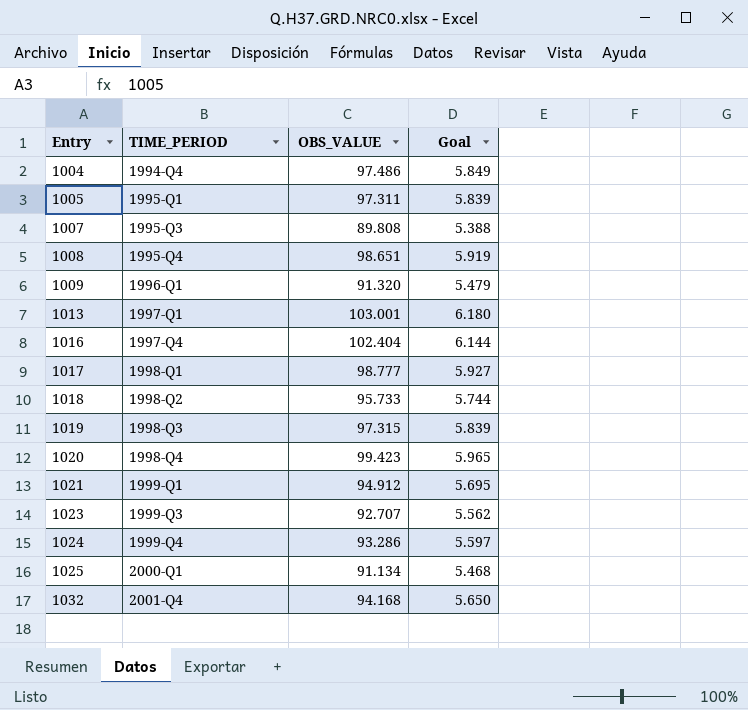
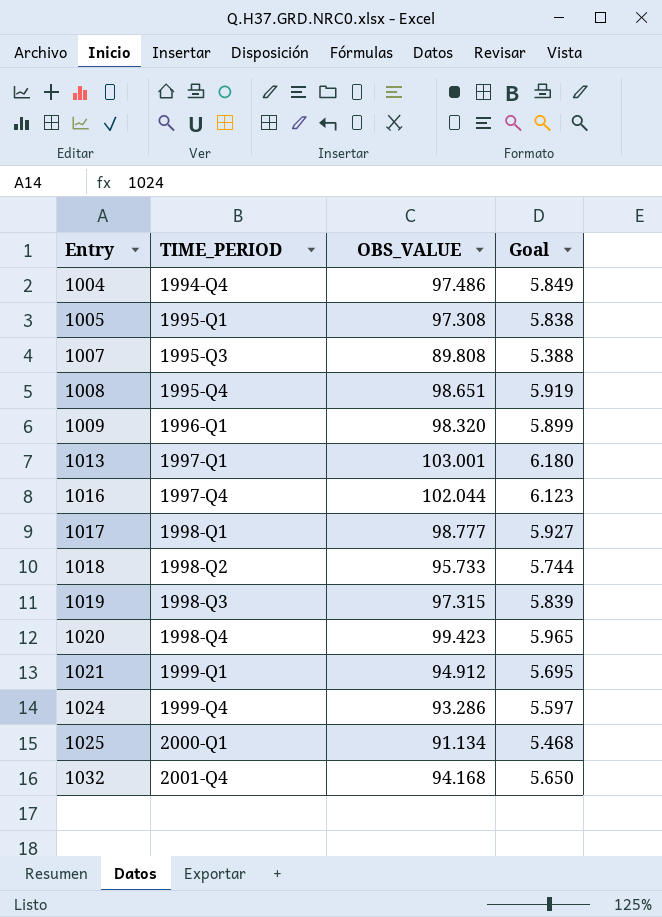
row 1023: 1999-Q3 | 92.707 | 5.562 -> none
1005 | OBS_VALUE: 97.311 -> 97.308
1005 | Goal: 5.839 -> 5.838
1009 | OBS_VALUE: 91.320 -> 98.320
1009 | Goal: 5.479 -> 5.899
1016 | OBS_VALUE: 102.404 -> 102.044
1016 | Goal: 6.144 -> 6.123

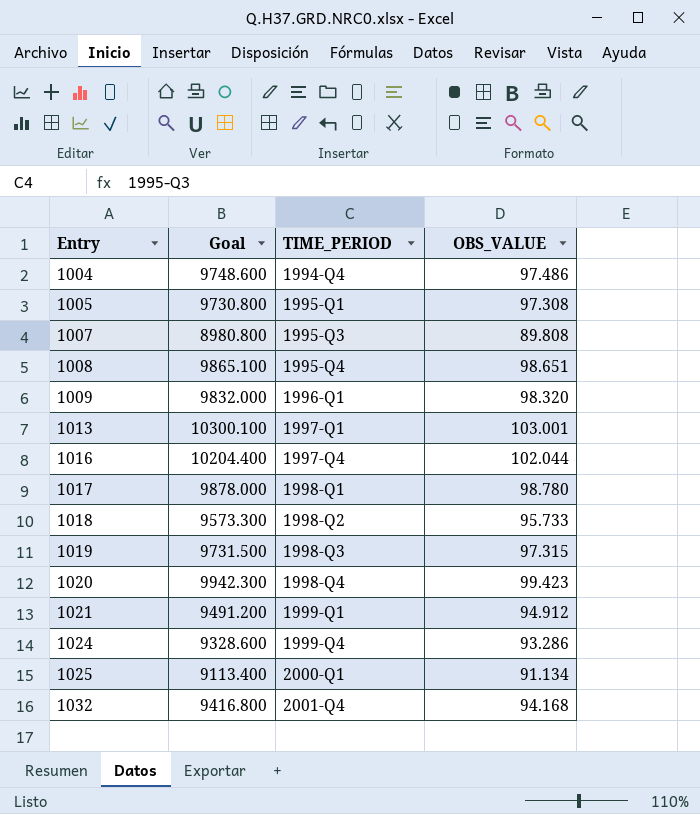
column Goal | formula: [OBS_VALUE] * 0.06 -> [OBS_VALUE] * 100
column Goal | position: 4 -> 2
1017 | OBS_VALUE: 98.777 -> 98.780

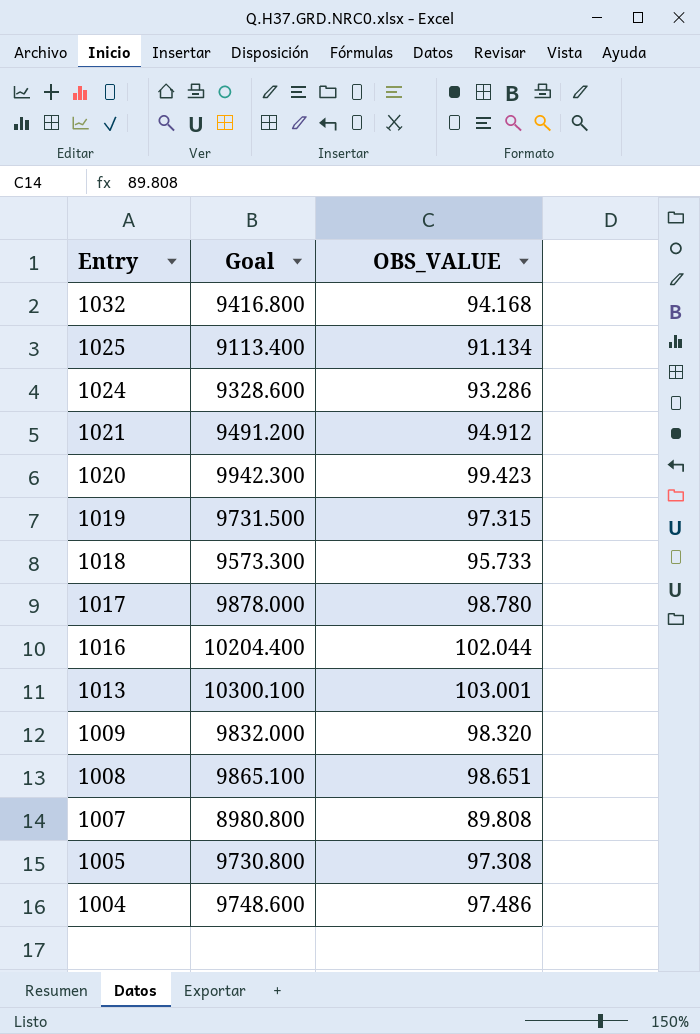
row order: Entry ascending -> Entry descending
column TIME_PERIOD | position: 3 -> none

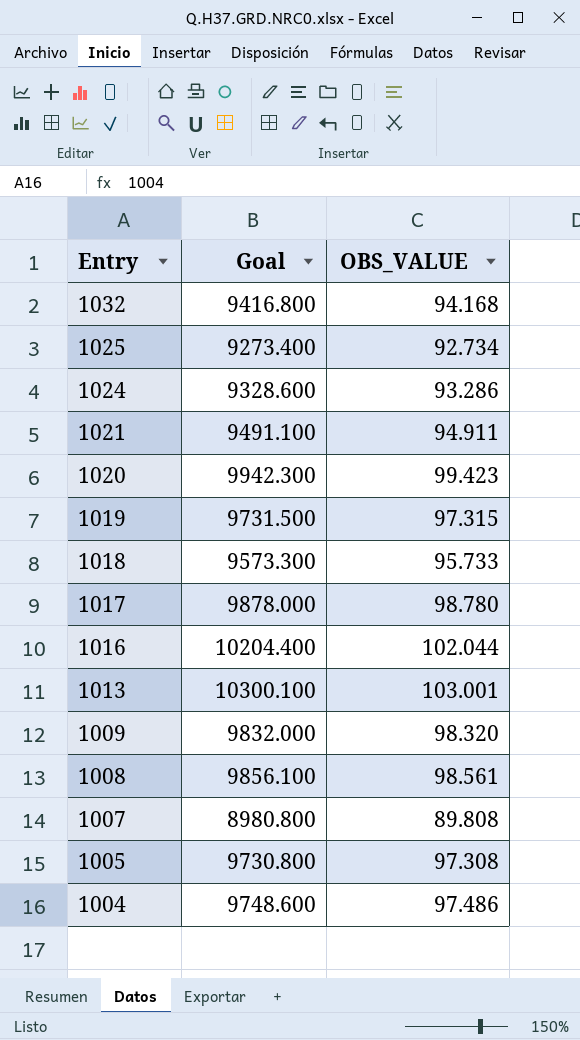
1025 | Goal: 9113.400 -> 9273.400
1025 | OBS_VALUE: 91.134 -> 92.734
1021 | Goal: 9491.200 -> 9491.100
1021 | OBS_VALUE: 94.912 -> 94.911
1008 | Goal: 9865.100 -> 9856.100
1008 | OBS_VALUE: 98.651 -> 98.561

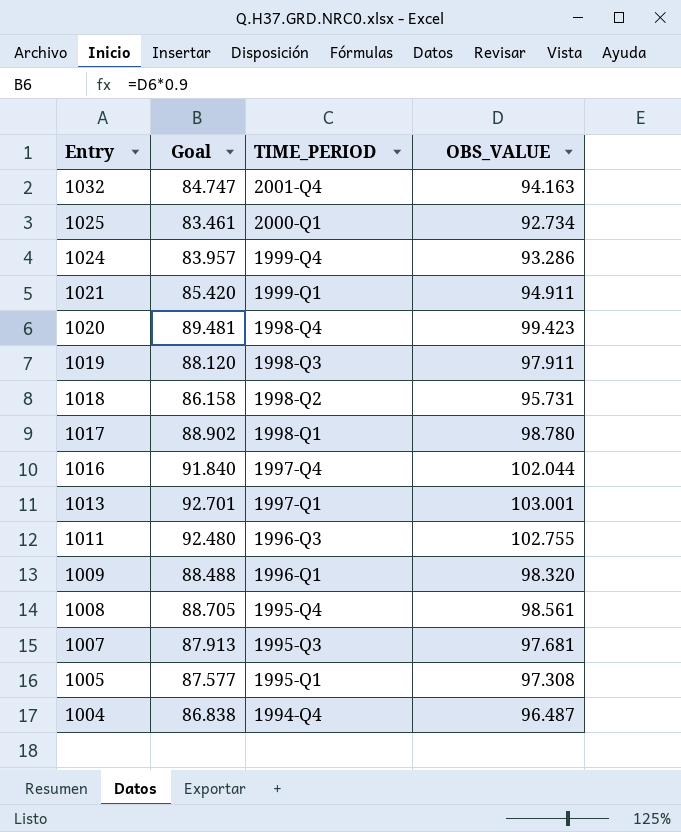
column Goal | formula: [OBS_VALUE] * 100 -> [OBS_VALUE] * 0.9
column TIME_PERIOD | position: none -> 3
1032 | OBS_VALUE: 94.168 -> 94.163
1019 | OBS_VALUE: 97.315 -> 97.911
1018 | OBS_VALUE: 95.733 -> 95.731
row 1011: none -> 92.480 | 1996-Q3 | 102.755
1007 | OBS_VALUE: 89.808 -> 97.681
1004 | OBS_VALUE: 97.486 -> 96.487

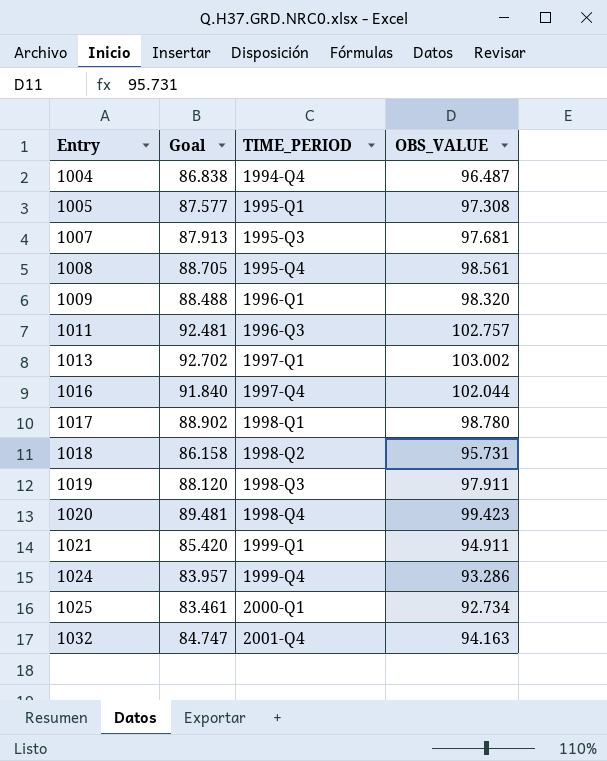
row order: Entry descending -> Entry ascending
1011 | Goal: 92.480 -> 92.481
1011 | OBS_VALUE: 102.755 -> 102.757
1013 | Goal: 92.701 -> 92.702
1013 | OBS_VALUE: 103.001 -> 103.002

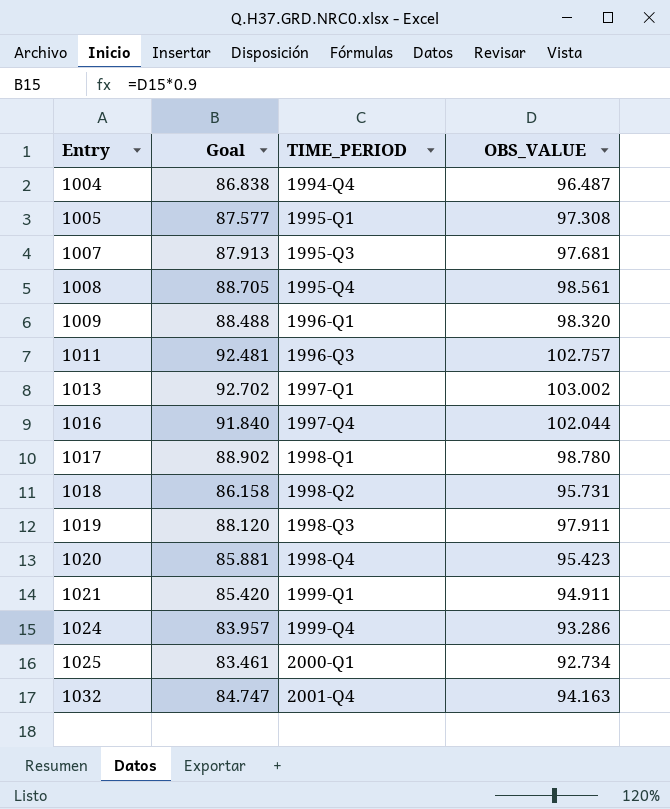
1020 | Goal: 89.481 -> 85.881
1020 | OBS_VALUE: 99.423 -> 95.423

